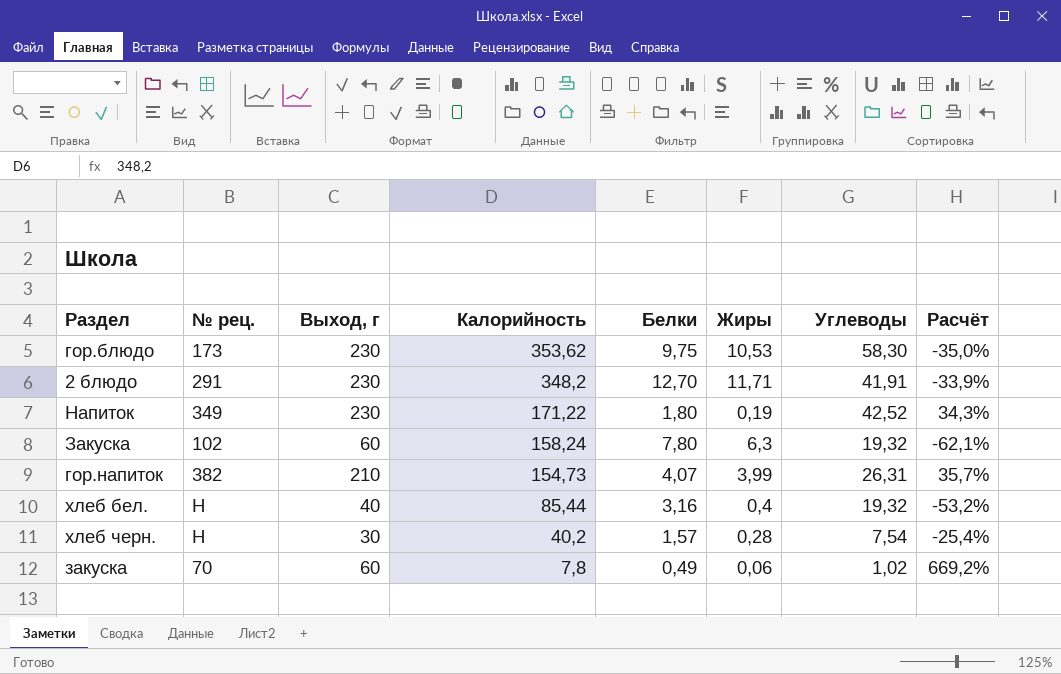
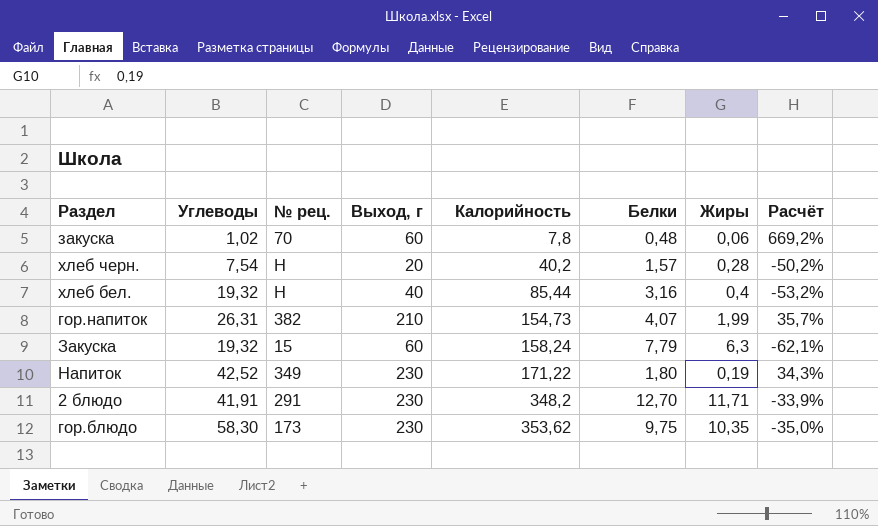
row order: Калорийность descending -> Калорийность ascending
column Углеводы | position: 7 -> 2
закуска | Белки: 0,49 -> 0,48
хлеб черн. | Выход, г: 30 -> 20
хлеб черн. | Расчёт: -25,4% -> -50,2%
гор.напиток | Жиры: 3,99 -> 1,99
Закуска | № рец.: 102 -> 15
Закуска | Белки: 7,80 -> 7,79
гор.блюдо | Жиры: 10,53 -> 10,35

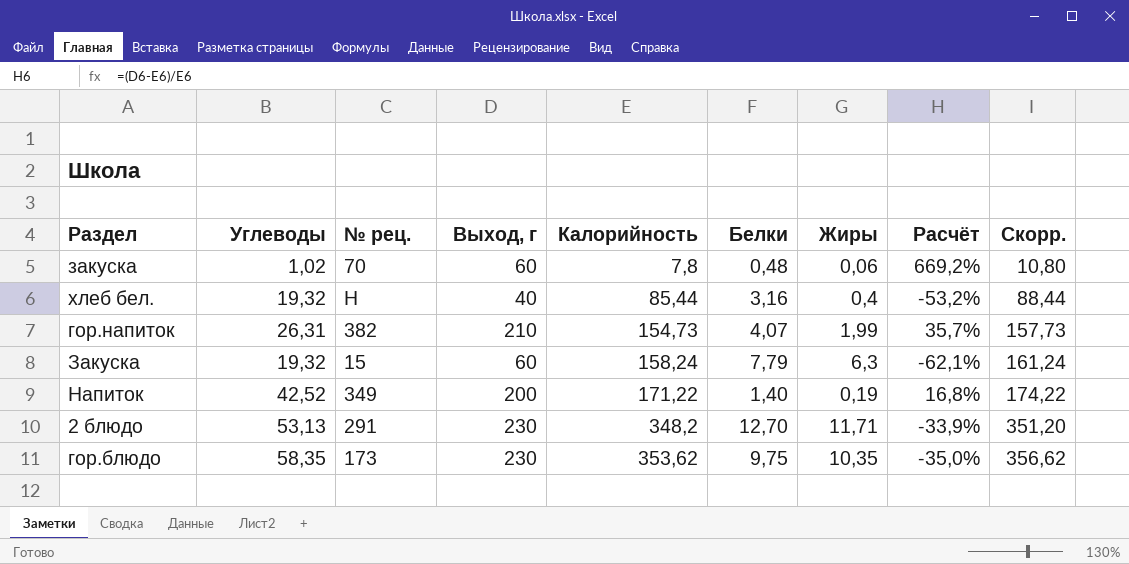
column Скорр. | formula: none -> [Калорийность] + 3
row хлеб черн.: 7,54 | Н | 20 | 40,2 | 1,57 | 0,28 | -50,2% -> none
Напиток | Выход, г: 230 -> 200
Напиток | Белки: 1,80 -> 1,40
Напиток | Расчёт: 34,3% -> 16,8%
2 блюдо | Углеводы: 41,91 -> 53,13
гор.блюдо | Углеводы: 58,30 -> 58,35

